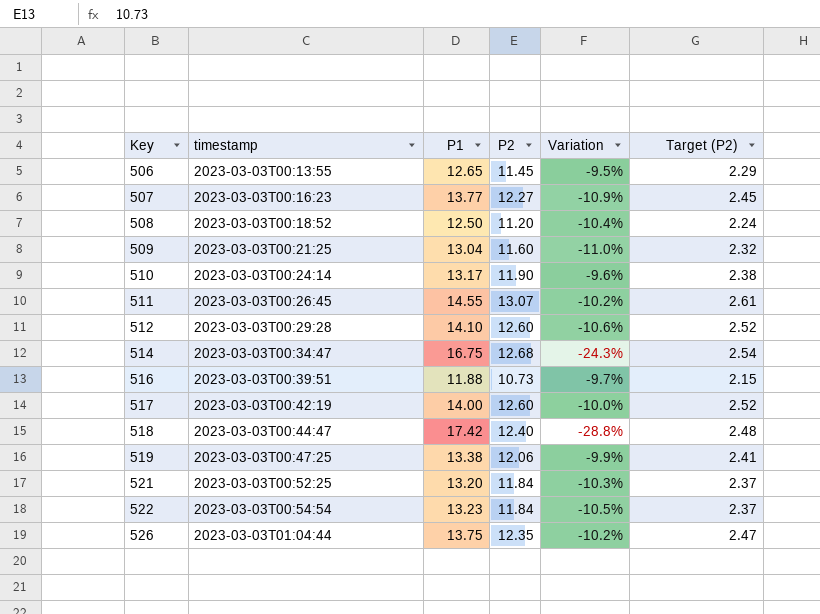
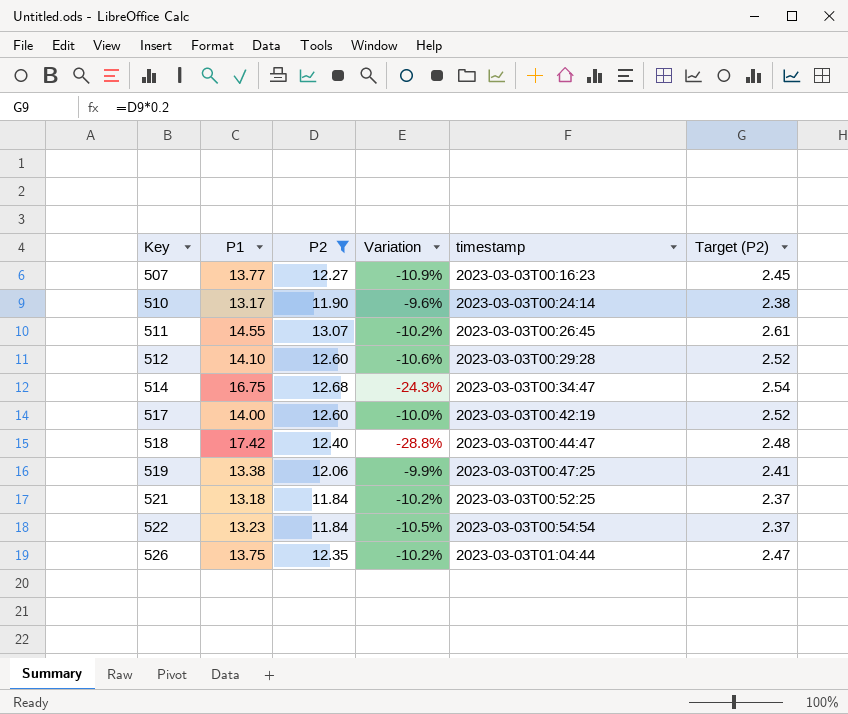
filter: none -> P2 >= 11.84
column timestamp | position: 2 -> 5
521 | P1: 13.20 -> 13.18
521 | Variation: -10.3% -> -10.2%

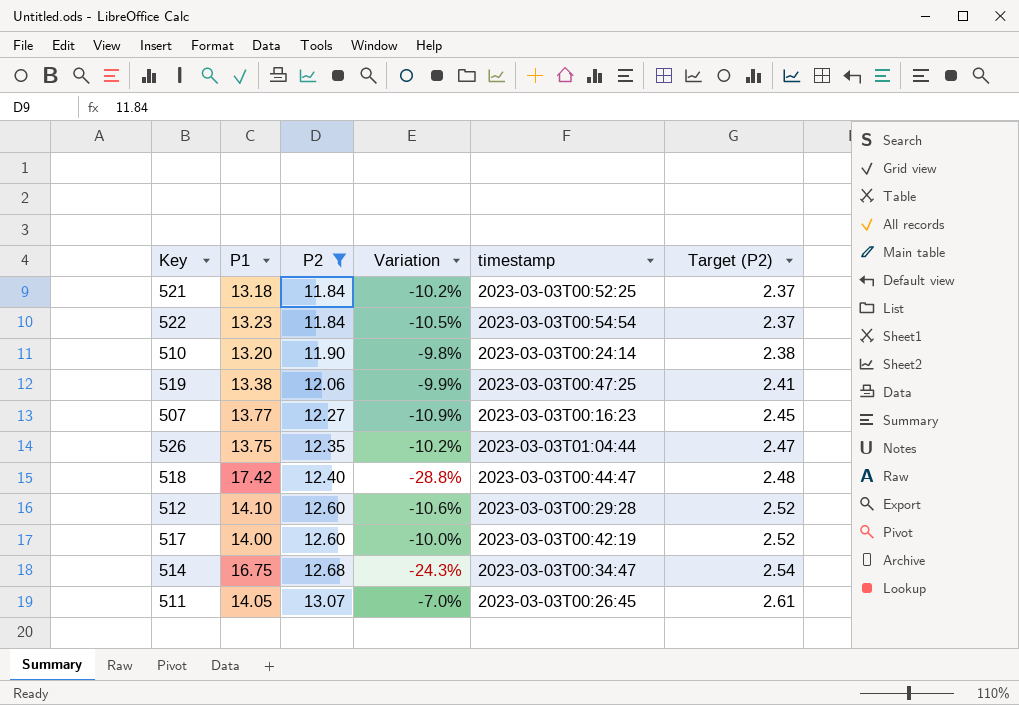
row order: Key ascending -> P2 ascending
510 | P1: 13.17 -> 13.20
510 | Variation: -9.6% -> -9.8%
511 | P1: 14.55 -> 14.05
511 | Variation: -10.2% -> -7.0%

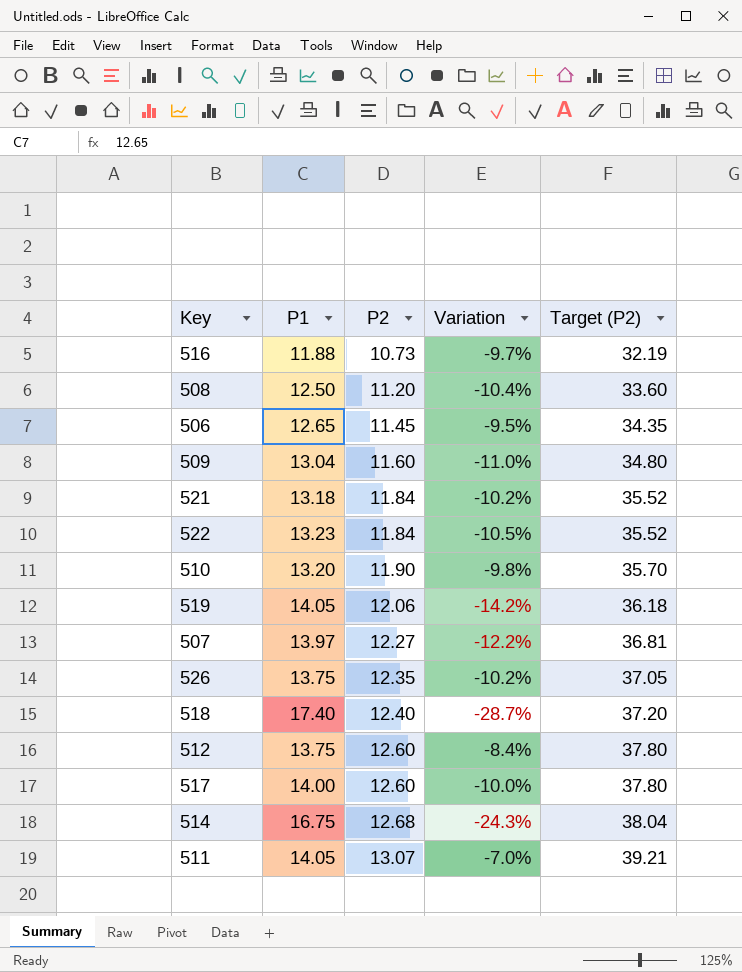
filter: P2 >= 11.84 -> none
column timestamp | position: 5 -> none
column Target (P2) | formula: [P2] * 0.2 -> [P2] * 3
519 | P1: 13.38 -> 14.05
519 | Variation: -9.9% -> -14.2%
507 | P1: 13.77 -> 13.97
507 | Variation: -10.9% -> -12.2%
518 | P1: 17.42 -> 17.40
518 | Variation: -28.8% -> -28.7%
512 | P1: 14.10 -> 13.75
512 | Variation: -10.6% -> -8.4%

